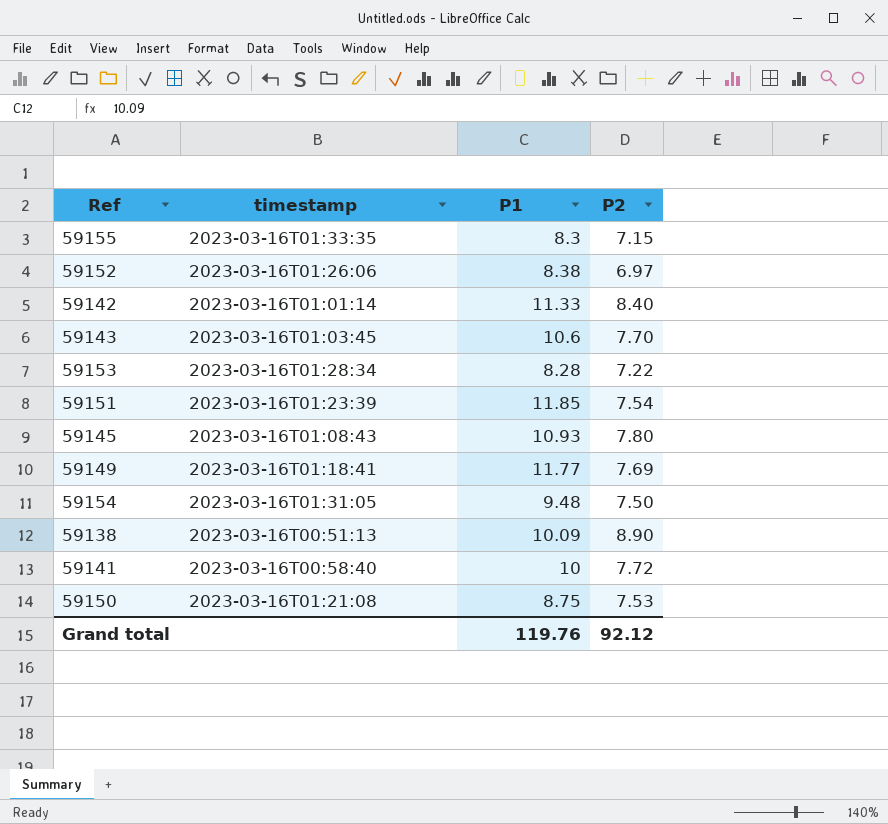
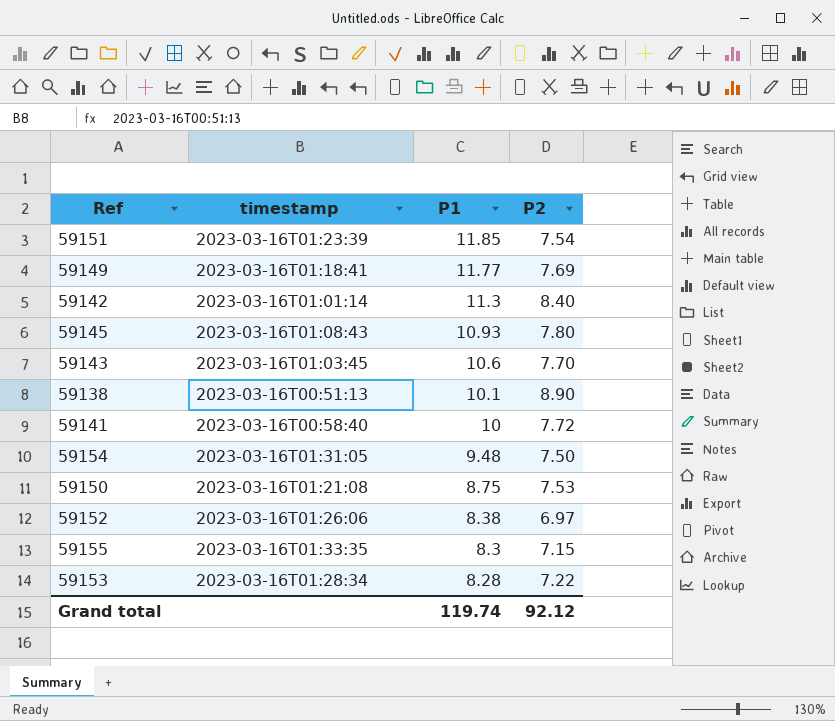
row order: none -> P1 descending
59142 | P1: 11.33 -> 11.3
59138 | P1: 10.09 -> 10.1
Grand total | P1: 119.76 -> 119.74

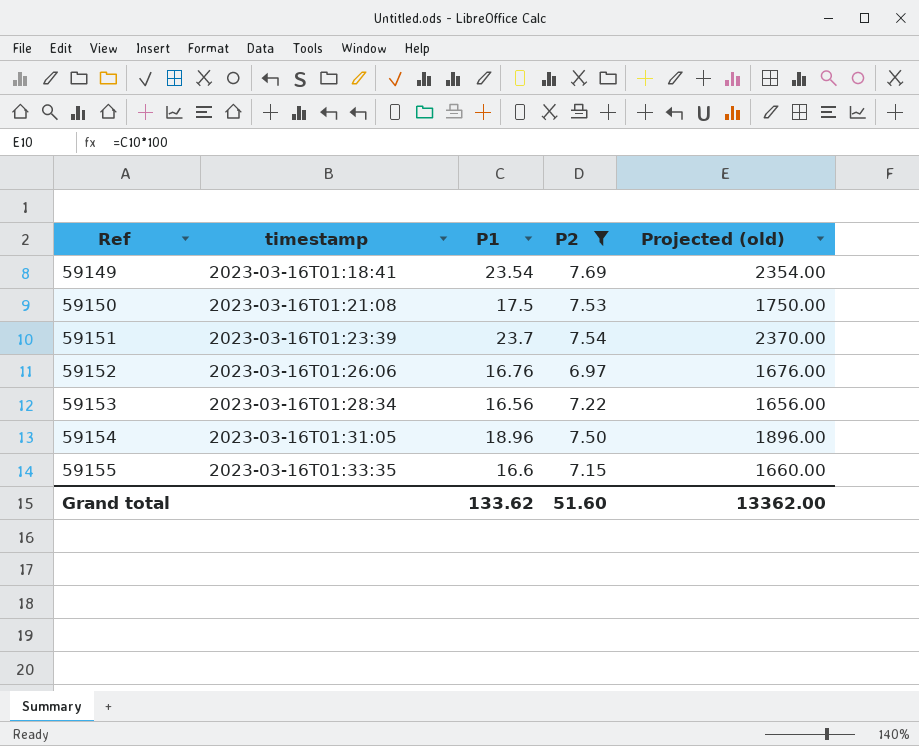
filter: none -> P2 <= 7.69
row order: P1 descending -> Ref ascending
column Projected (old) | formula: none -> [P1] * 100
59149 | P1: 11.77 -> 23.54
59150 | P1: 8.75 -> 17.5
59151 | P1: 11.85 -> 23.7
59152 | P1: 8.38 -> 16.76
59153 | P1: 8.28 -> 16.56
59154 | P1: 9.48 -> 18.96
59155 | P1: 8.3 -> 16.6
Grand total | P1: 119.74 -> 133.62
Grand total | P2: 92.12 -> 51.60

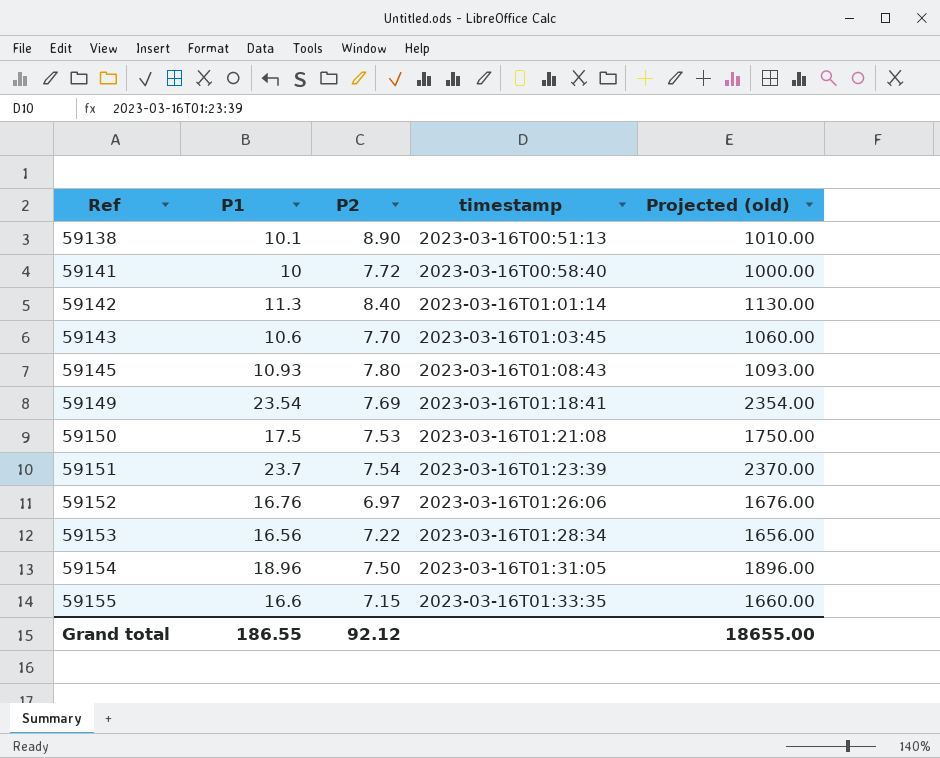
filter: P2 <= 7.69 -> none
column timestamp | position: 2 -> 4
Grand total | P1: 133.62 -> 186.55
Grand total | P2: 51.60 -> 92.12
Grand total | Projected (old): 13362.00 -> 18655.00

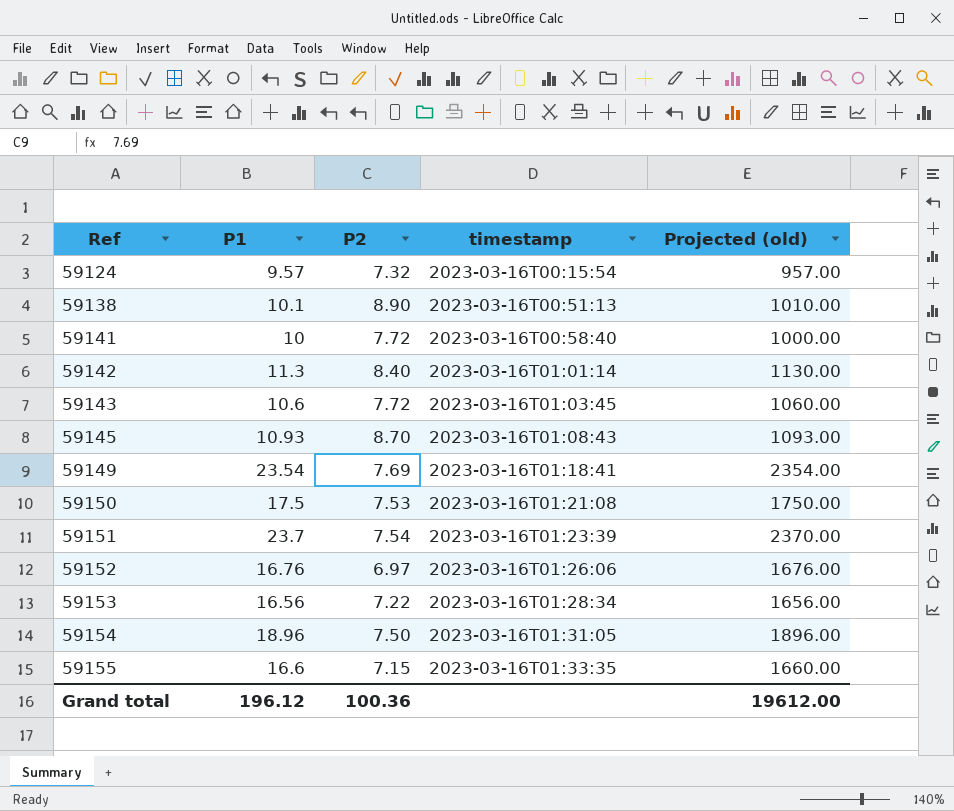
row 59124: none -> 9.57 | 7.32 | 2023-03-16T00:15:54 | 957.00
59143 | P2: 7.70 -> 7.72
59145 | P2: 7.80 -> 8.70
Grand total | P1: 186.55 -> 196.12
Grand total | P2: 92.12 -> 100.36
Grand total | Projected (old): 18655.00 -> 19612.00

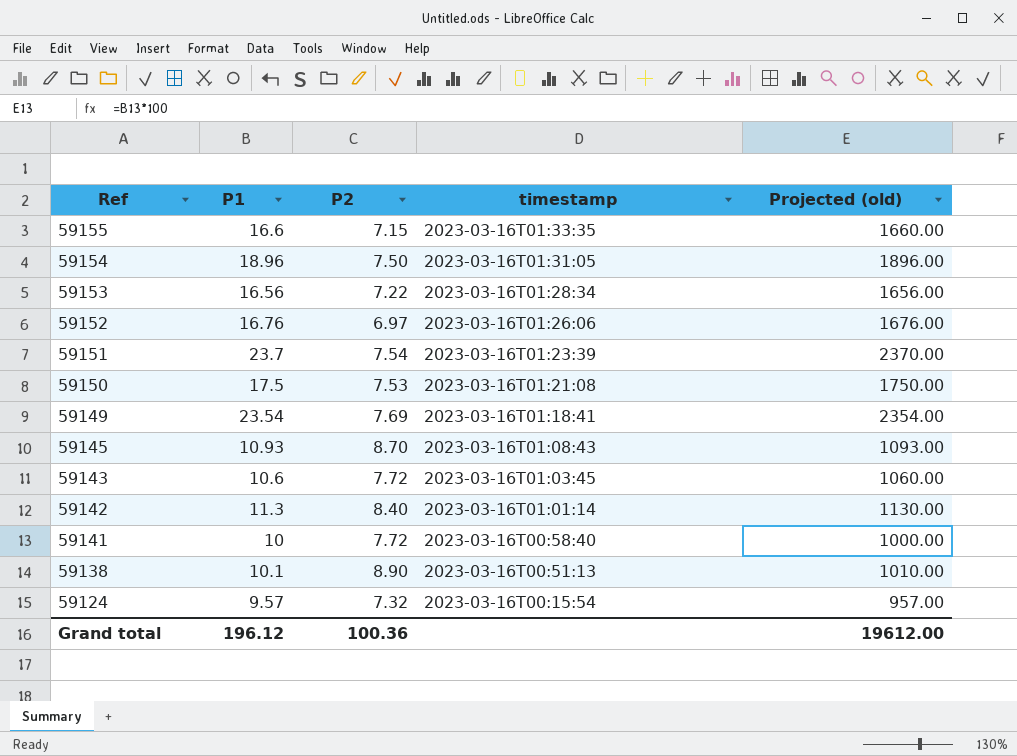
row order: Ref ascending -> Ref descending

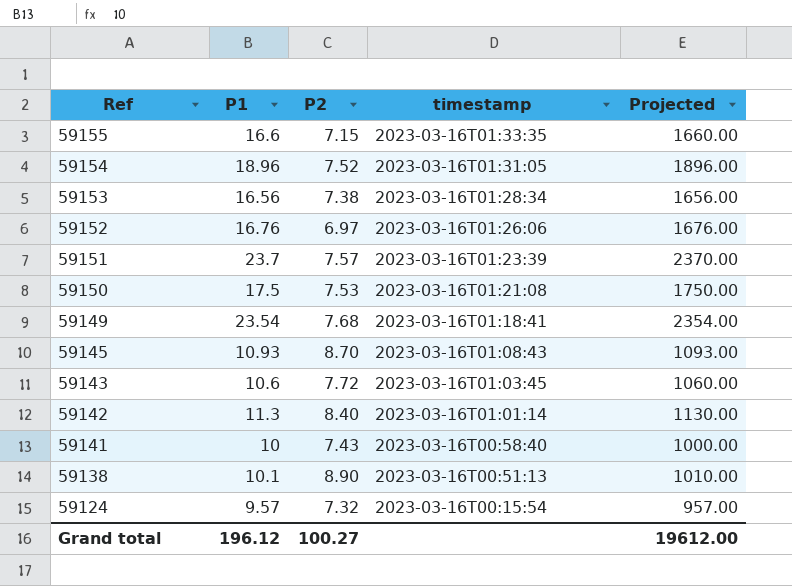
column name: Projected (old) -> Projected
59154 | P2: 7.50 -> 7.52
59153 | P2: 7.22 -> 7.38
59151 | P2: 7.54 -> 7.57
59149 | P2: 7.69 -> 7.68
59141 | P2: 7.72 -> 7.43
Grand total | P2: 100.36 -> 100.27

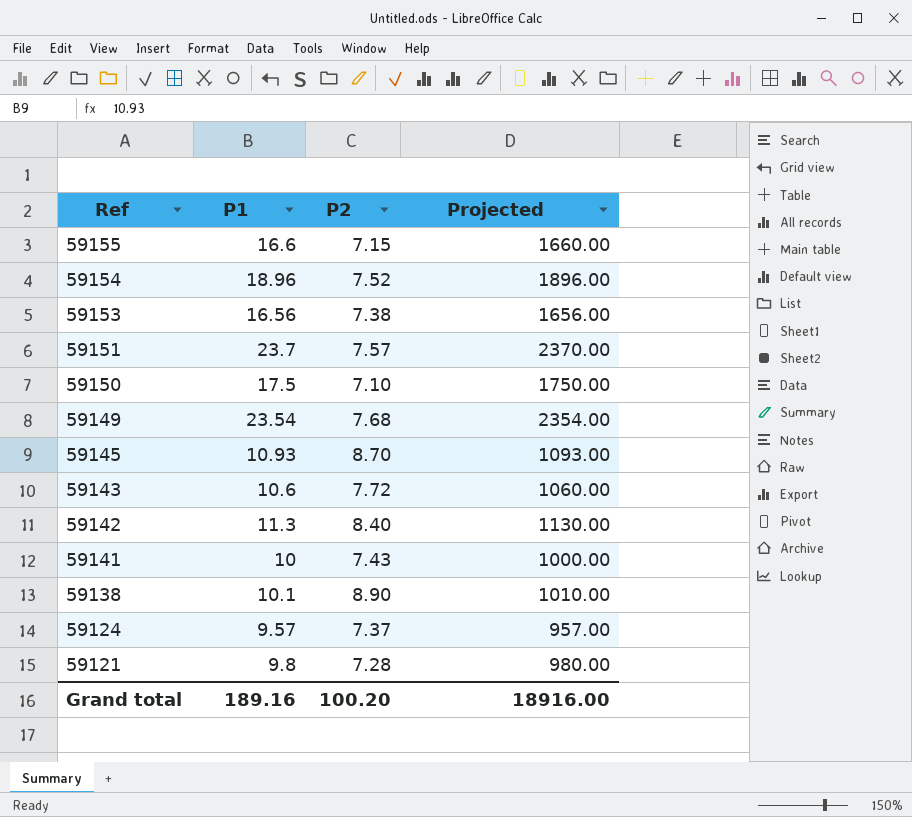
column timestamp | position: 4 -> none
row 59152: 16.76 | 6.97 | 2023-03-16T01:26:06 | 1676.00 -> none
59150 | P2: 7.53 -> 7.10
59124 | P2: 7.32 -> 7.37
row 59121: none -> 9.8 | 7.28 | 980.00
Grand total | P1: 196.12 -> 189.16
Grand total | P2: 100.27 -> 100.20
Grand total | Projected: 19612.00 -> 18916.00

